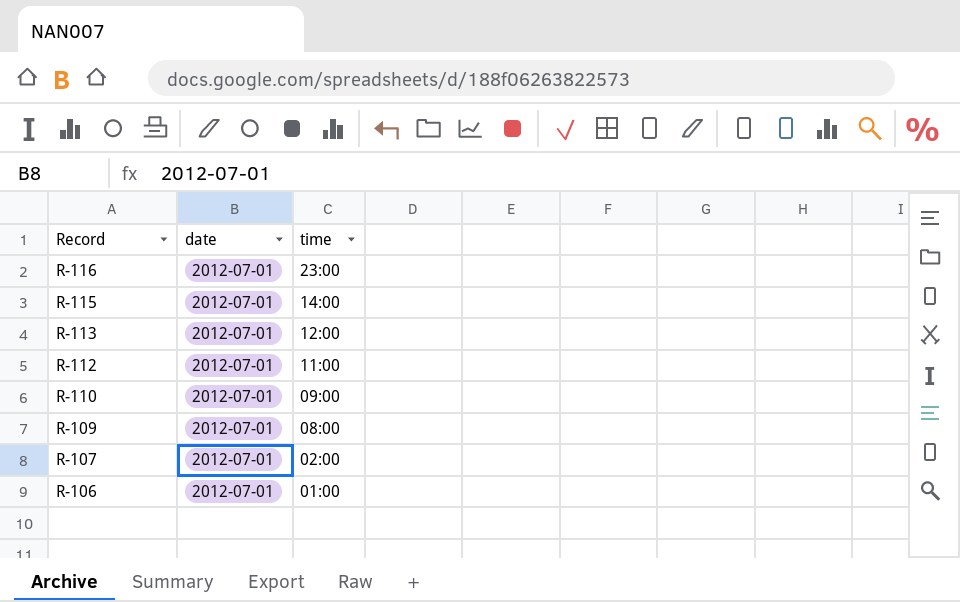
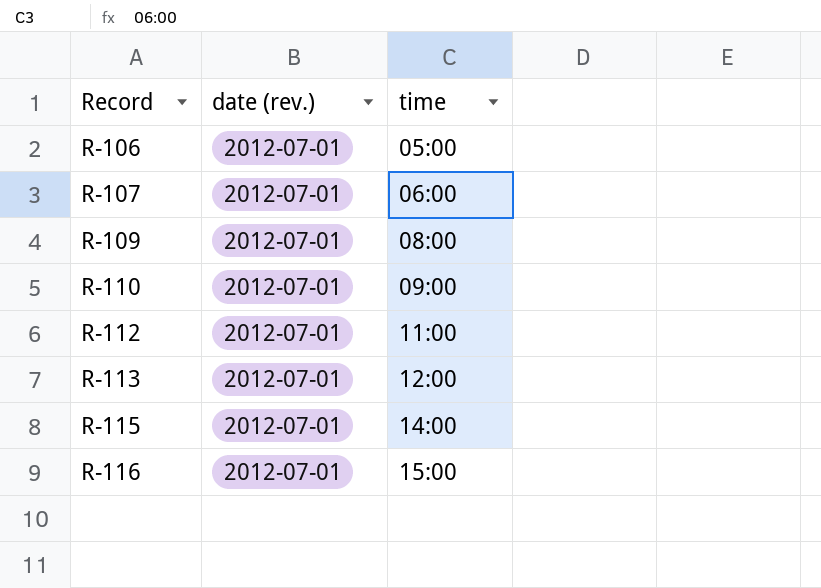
row order: Record descending -> Record ascending
column name: date -> date (rev.)
R-106 | time: 01:00 -> 05:00
R-107 | time: 02:00 -> 06:00
R-116 | time: 23:00 -> 15:00

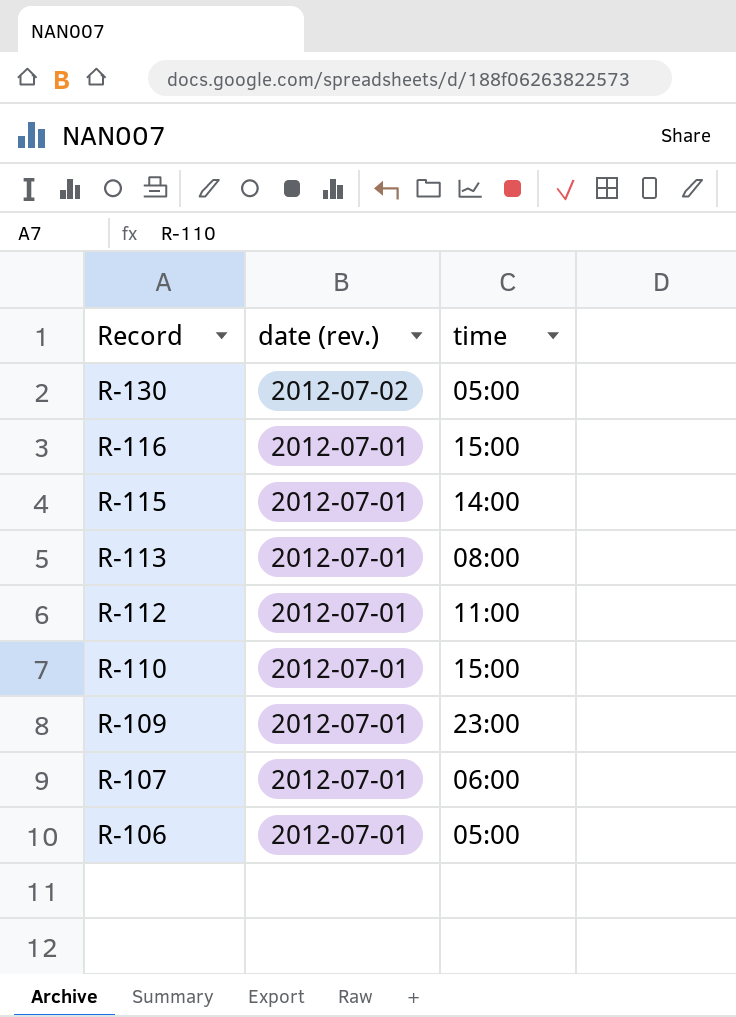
row order: Record ascending -> Record descending
row R-130: none -> 2012-07-02 | 05:00
R-113 | time: 12:00 -> 08:00
R-110 | time: 09:00 -> 15:00
R-109 | time: 08:00 -> 23:00

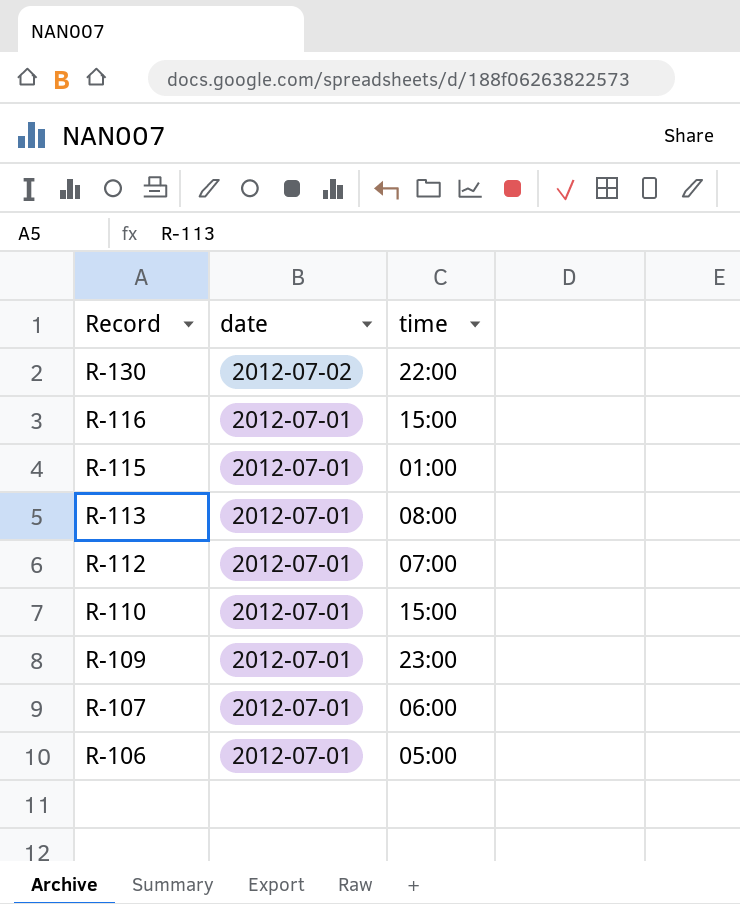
column name: date (rev.) -> date
R-130 | time: 05:00 -> 22:00
R-115 | time: 14:00 -> 01:00
R-112 | time: 11:00 -> 07:00

